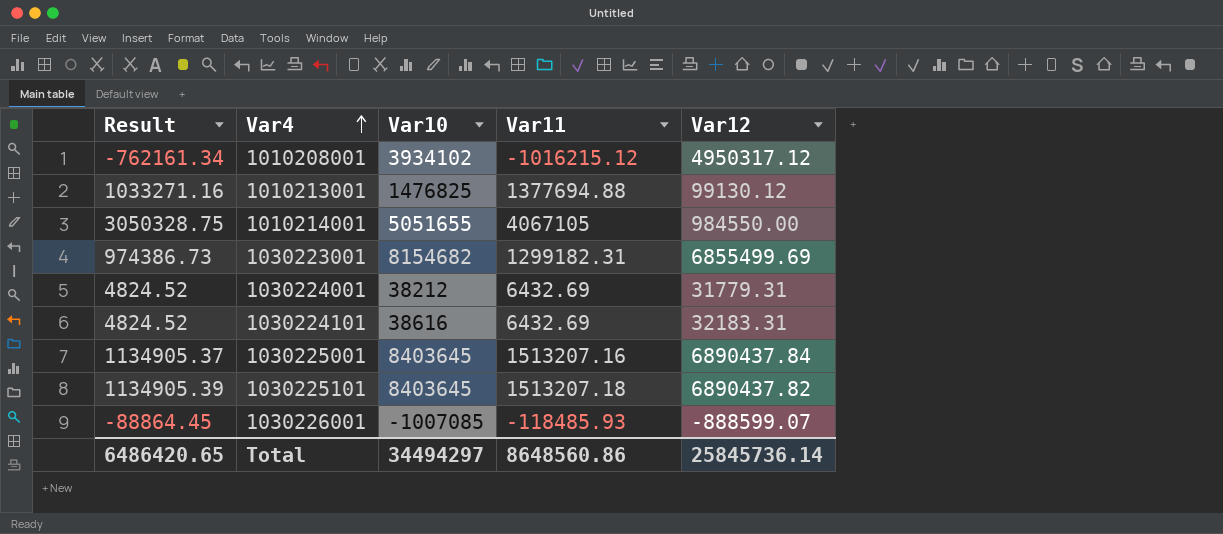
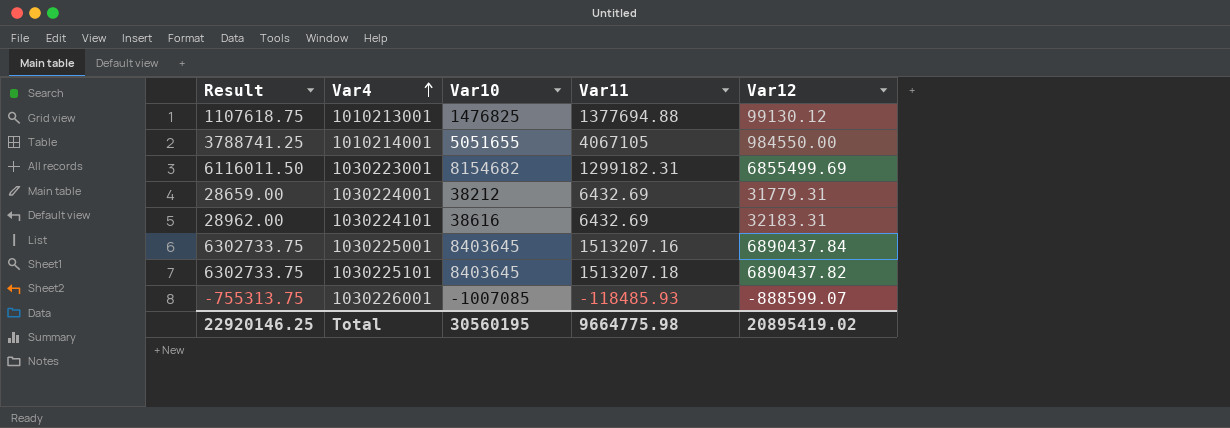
column Result | formula: [Var11] * 0.75 -> [Var10] * 0.75
row 1010208001: -762161.34 | 3934102 | -1016215.12 | 4950317.12 -> none
Total | Result: 6486420.65 -> 22920146.25
Total | Var10: 34494297 -> 30560195
Total | Var11: 8648560.86 -> 9664775.98
Total | Var12: 25845736.14 -> 20895419.02

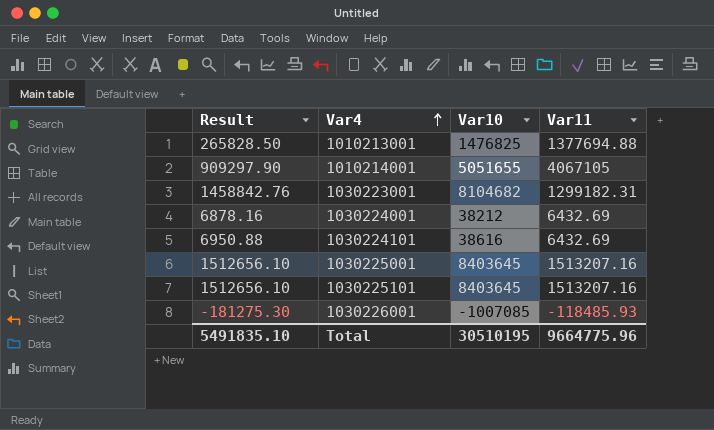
column Var12 | formula: [Var10] - [Var11] -> none
column Result | formula: [Var10] * 0.75 -> [Var10] * 0.18
1030223001 | Var10: 8154682 -> 8104682
1030225101 | Var11: 1513207.18 -> 1513207.16
Total | Result: 22920146.25 -> 5491835.10
Total | Var10: 30560195 -> 30510195
Total | Var11: 9664775.98 -> 9664775.96

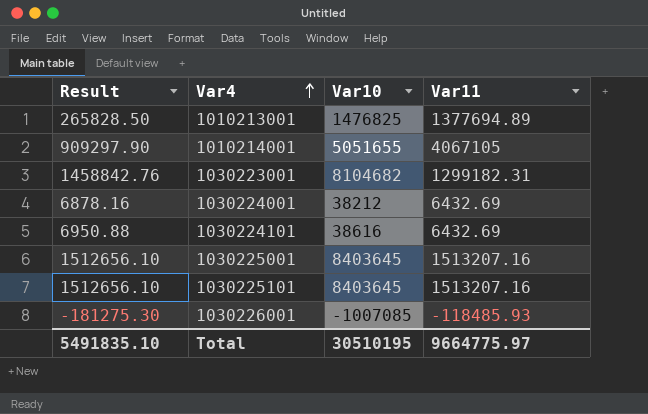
1010213001 | Var11: 1377694.88 -> 1377694.89
Total | Var11: 9664775.96 -> 9664775.97

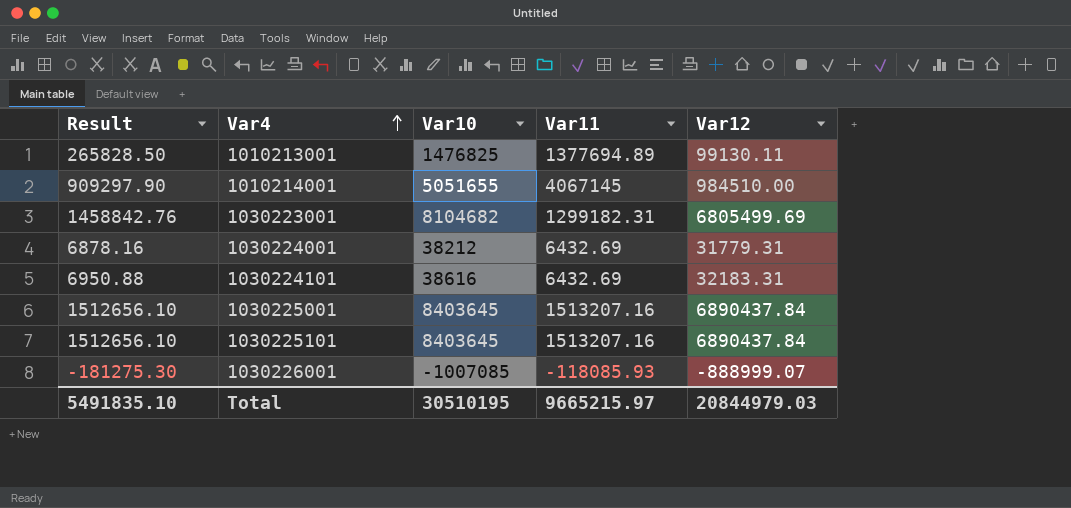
column Var12 | formula: none -> [Var10] - [Var11]
1010214001 | Var11: 4067105 -> 4067145
1030226001 | Var11: -118485.93 -> -118085.93
Total | Var11: 9664775.97 -> 9665215.97

